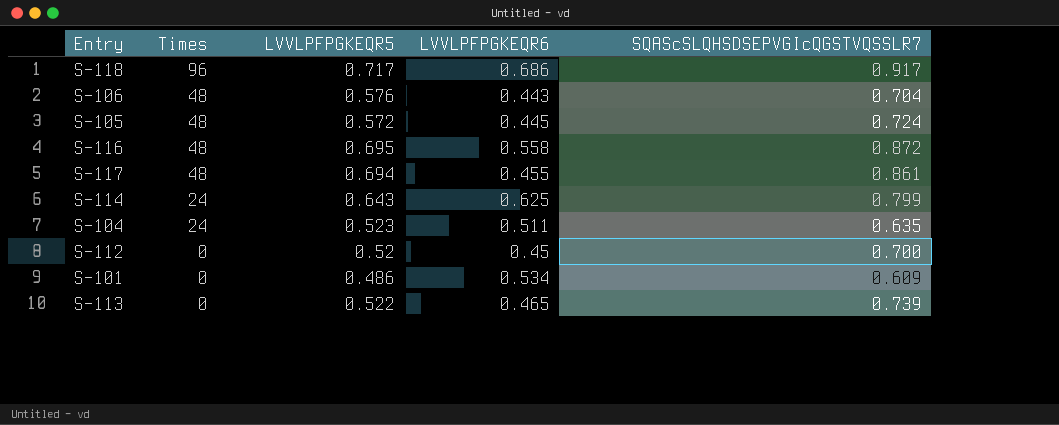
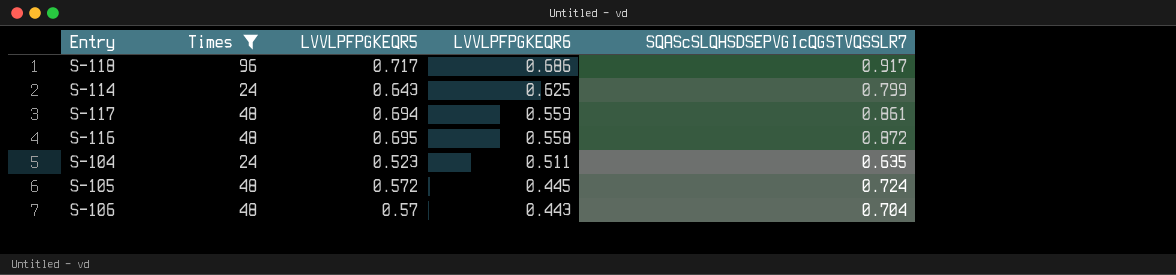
filter: none -> Times != 0
row order: Times descending -> LVVLPFPGKEQR6 descending
S-117 | LVVLPFPGKEQR6: 0.455 -> 0.559
S-106 | LVVLPFPGKEQR5: 0.576 -> 0.57

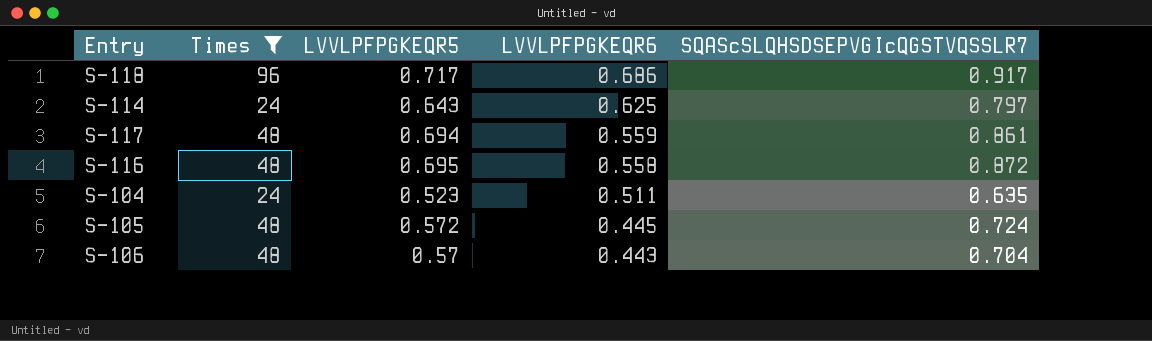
S-114 | SQAScSLQHSDSEPVGIcQGSTVQSSLR7: 0.799 -> 0.797

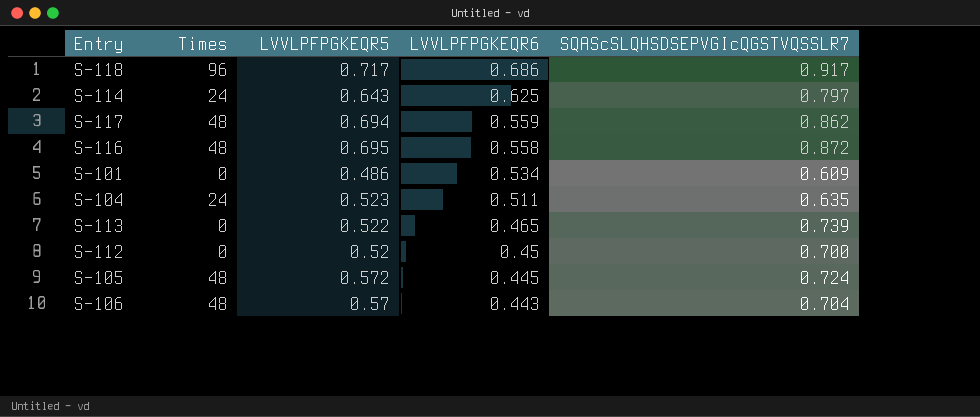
filter: Times != 0 -> none
S-117 | SQAScSLQHSDSEPVGIcQGSTVQSSLR7: 0.861 -> 0.862

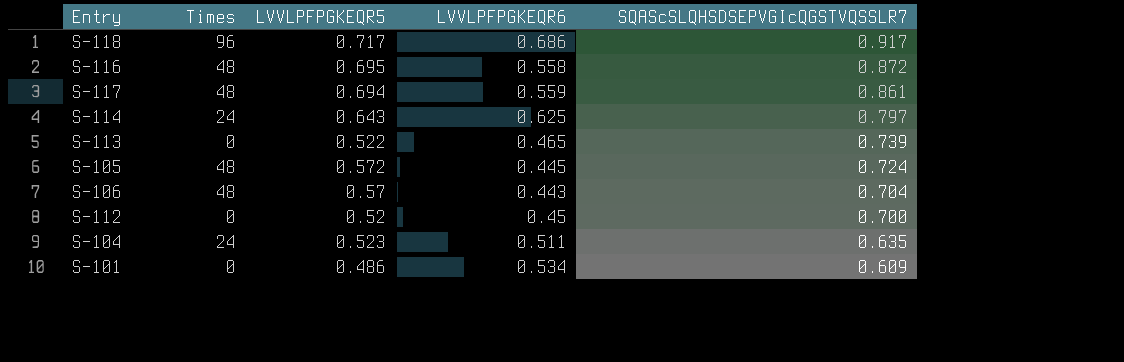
row order: LVVLPFPGKEQR6 descending -> SQAScSLQHSDSEPVGIcQGSTVQSSLR7 descending
S-117 | SQAScSLQHSDSEPVGIcQGSTVQSSLR7: 0.862 -> 0.861

